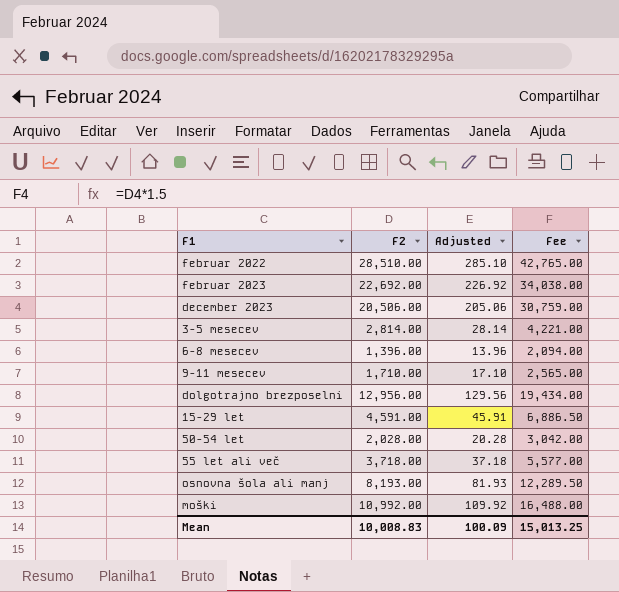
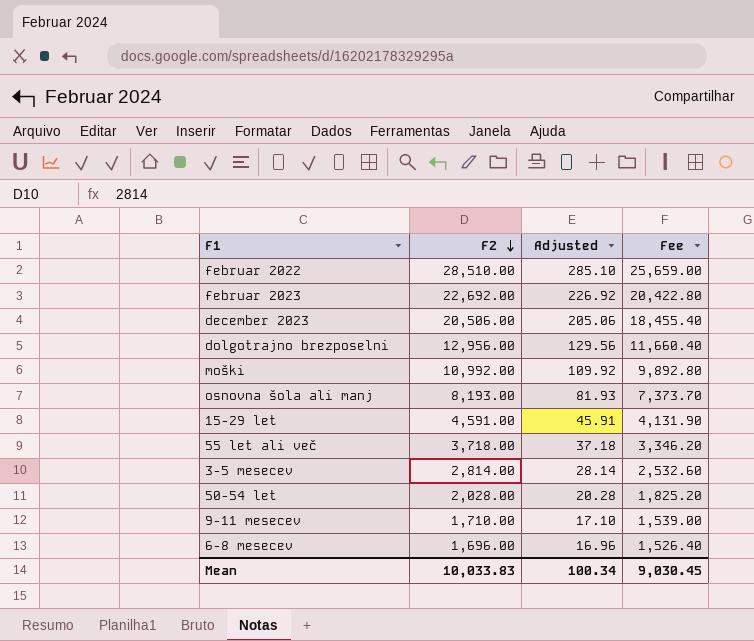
row order: none -> F2 descending
column Fee | formula: [F2] * 1.5 -> [F2] * 0.9
6-8 mesecev | F2: 1,396.00 -> 1,696.00
6-8 mesecev | Adjusted: 13.96 -> 16.96
Mean | F2: 10,008.83 -> 10,033.83
Mean | Adjusted: 100.09 -> 100.34
Mean | Fee: 15,013.25 -> 9,030.45

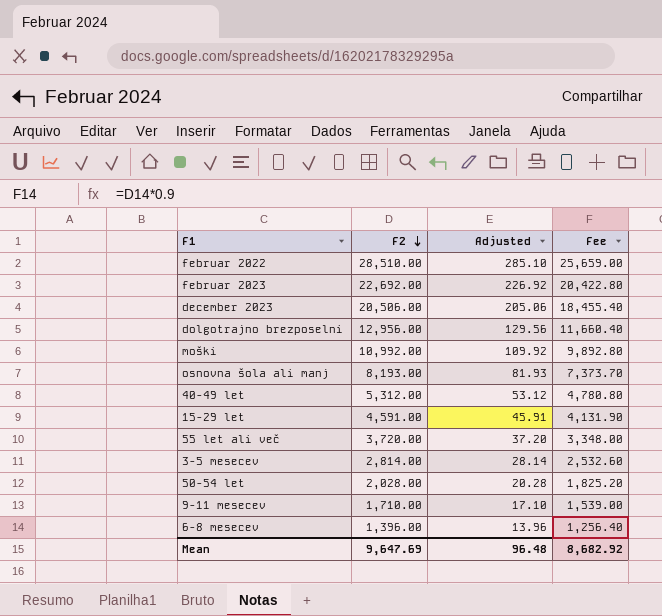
row 40-49 let: none -> 5,312.00 | 53.12 | 4,780.80
55 let ali več | F2: 3,718.00 -> 3,720.00
55 let ali več | Adjusted: 37.18 -> 37.20
55 let ali več | Fee: 3,346.20 -> 3,348.00
6-8 mesecev | F2: 1,696.00 -> 1,396.00
6-8 mesecev | Adjusted: 16.96 -> 13.96
6-8 mesecev | Fee: 1,526.40 -> 1,256.40
Mean | F2: 10,033.83 -> 9,647.69
Mean | Adjusted: 100.34 -> 96.48
Mean | Fee: 9,030.45 -> 8,682.92

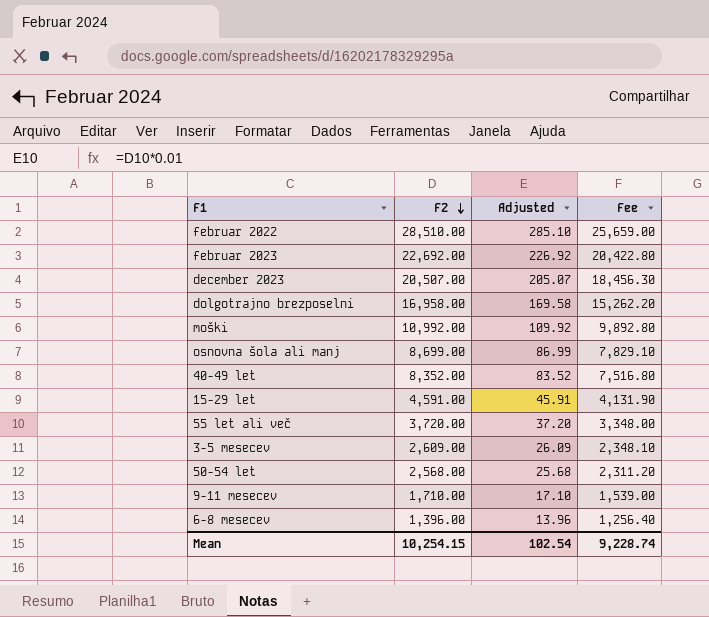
december 2023 | F2: 20,506.00 -> 20,507.00
december 2023 | Adjusted: 205.06 -> 205.07
december 2023 | Fee: 18,455.40 -> 18,456.30
dolgotrajno brezposelni | F2: 12,956.00 -> 16,958.00
dolgotrajno brezposelni | Adjusted: 129.56 -> 169.58
dolgotrajno brezposelni | Fee: 11,660.40 -> 15,262.20
osnovna šola ali manj | F2: 8,193.00 -> 8,699.00
osnovna šola ali manj | Adjusted: 81.93 -> 86.99
osnovna šola ali manj | Fee: 7,373.70 -> 7,829.10
40-49 let | F2: 5,312.00 -> 8,352.00
40-49 let | Adjusted: 53.12 -> 83.52
40-49 let | Fee: 4,780.80 -> 7,516.80
3-5 mesecev | F2: 2,814.00 -> 2,609.00
3-5 mesecev | Adjusted: 28.14 -> 26.09
3-5 mesecev | Fee: 2,532.60 -> 2,348.10
50-54 let | F2: 2,028.00 -> 2,568.00
50-54 let | Adjusted: 20.28 -> 25.68
50-54 let | Fee: 1,825.20 -> 2,311.20
Mean | F2: 9,647.69 -> 10,254.15
Mean | Adjusted: 96.48 -> 102.54
Mean | Fee: 8,682.92 -> 9,228.74

